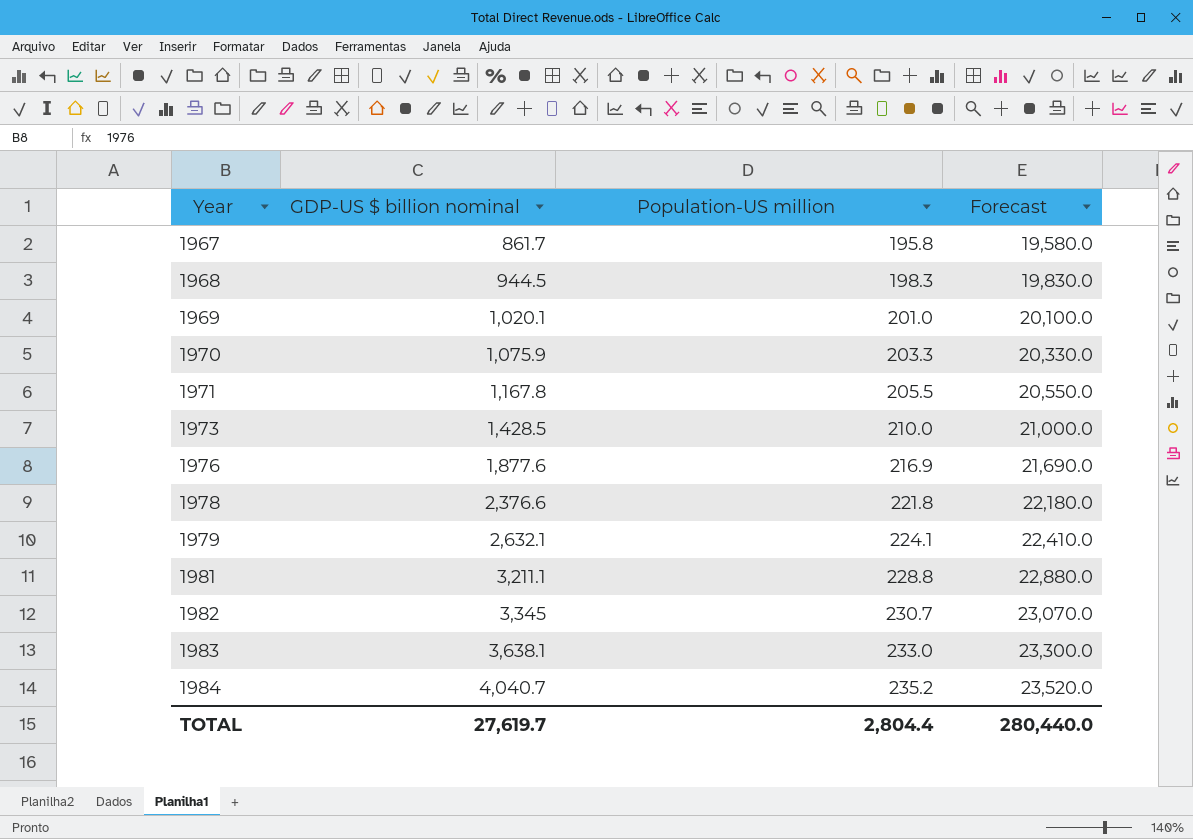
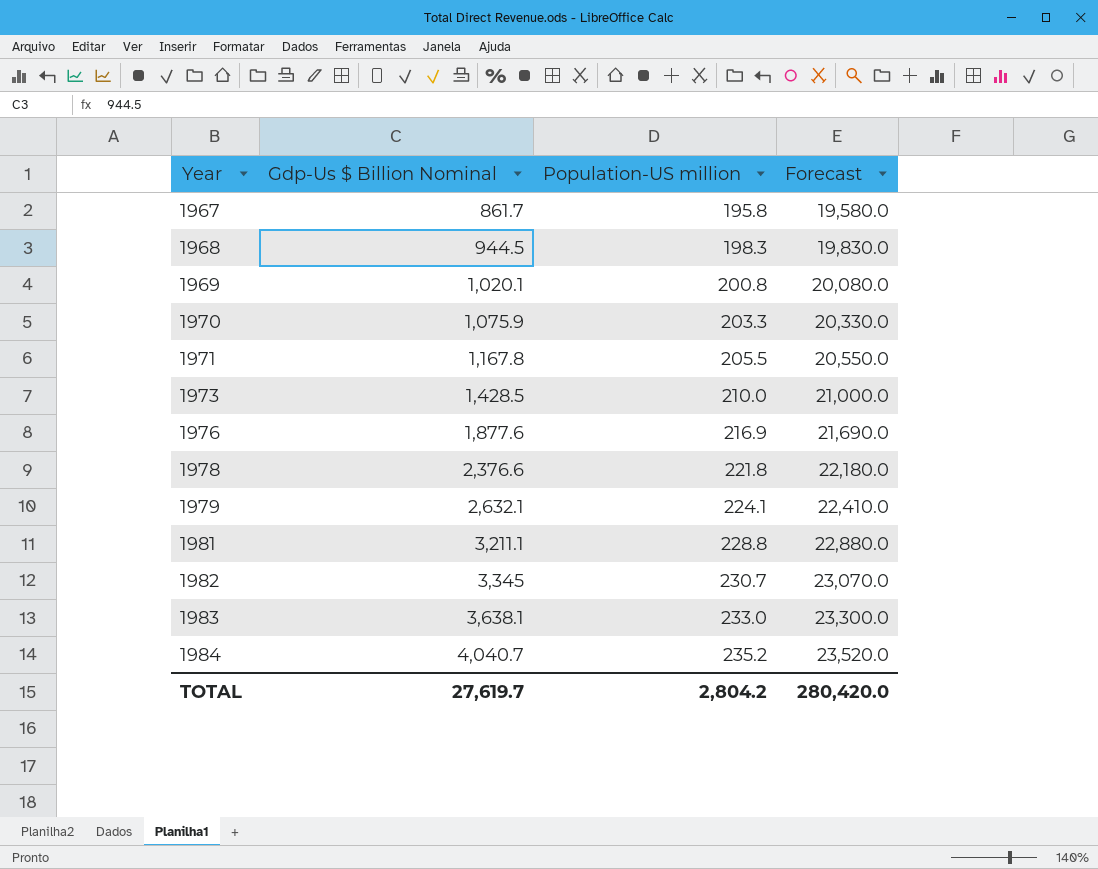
column name: GDP-US $ billion nominal -> Gdp-Us $ Billion Nominal
1969 | Population-US million: 201.0 -> 200.8
1969 | Forecast: 20,100.0 -> 20,080.0
TOTAL | Population-US million: 2,804.4 -> 2,804.2
TOTAL | Forecast: 280,440.0 -> 280,420.0

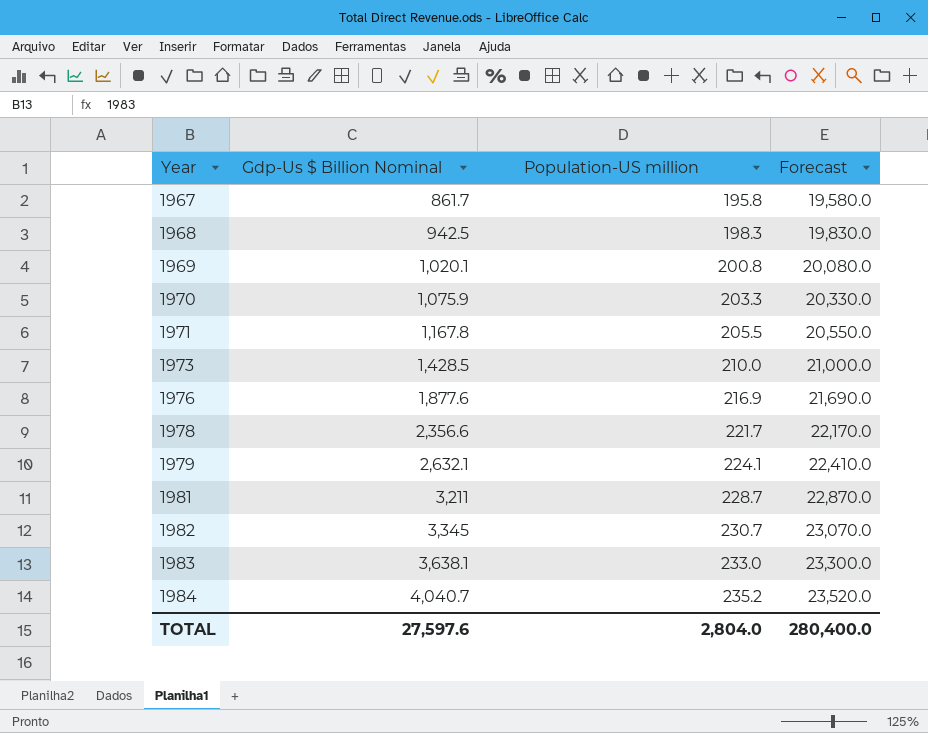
1968 | Gdp-Us $ Billion Nominal: 944.5 -> 942.5
1978 | Gdp-Us $ Billion Nominal: 2,376.6 -> 2,356.6
1978 | Population-US million: 221.8 -> 221.7
1978 | Forecast: 22,180.0 -> 22,170.0
1981 | Gdp-Us $ Billion Nominal: 3,211.1 -> 3,211
1981 | Population-US million: 228.8 -> 228.7
1981 | Forecast: 22,880.0 -> 22,870.0
TOTAL | Gdp-Us $ Billion Nominal: 27,619.7 -> 27,597.6
TOTAL | Population-US million: 2,804.2 -> 2,804.0
TOTAL | Forecast: 280,420.0 -> 280,400.0

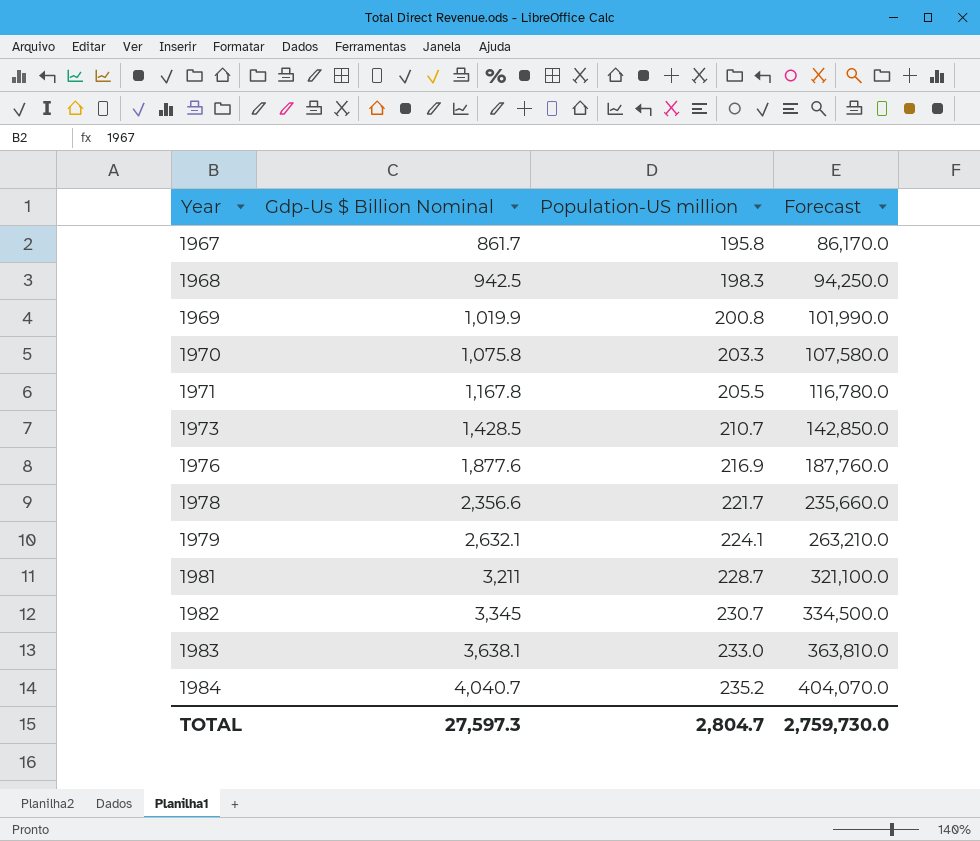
column Forecast | formula: [Population-US million] * 100 -> [Gdp-Us $ Billion Nominal] * 100
1969 | Gdp-Us $ Billion Nominal: 1,020.1 -> 1,019.9
1970 | Gdp-Us $ Billion Nominal: 1,075.9 -> 1,075.8
1973 | Population-US million: 210.0 -> 210.7
TOTAL | Gdp-Us $ Billion Nominal: 27,597.6 -> 27,597.3
TOTAL | Population-US million: 2,804.0 -> 2,804.7
TOTAL | Forecast: 280,400.0 -> 2,759,730.0

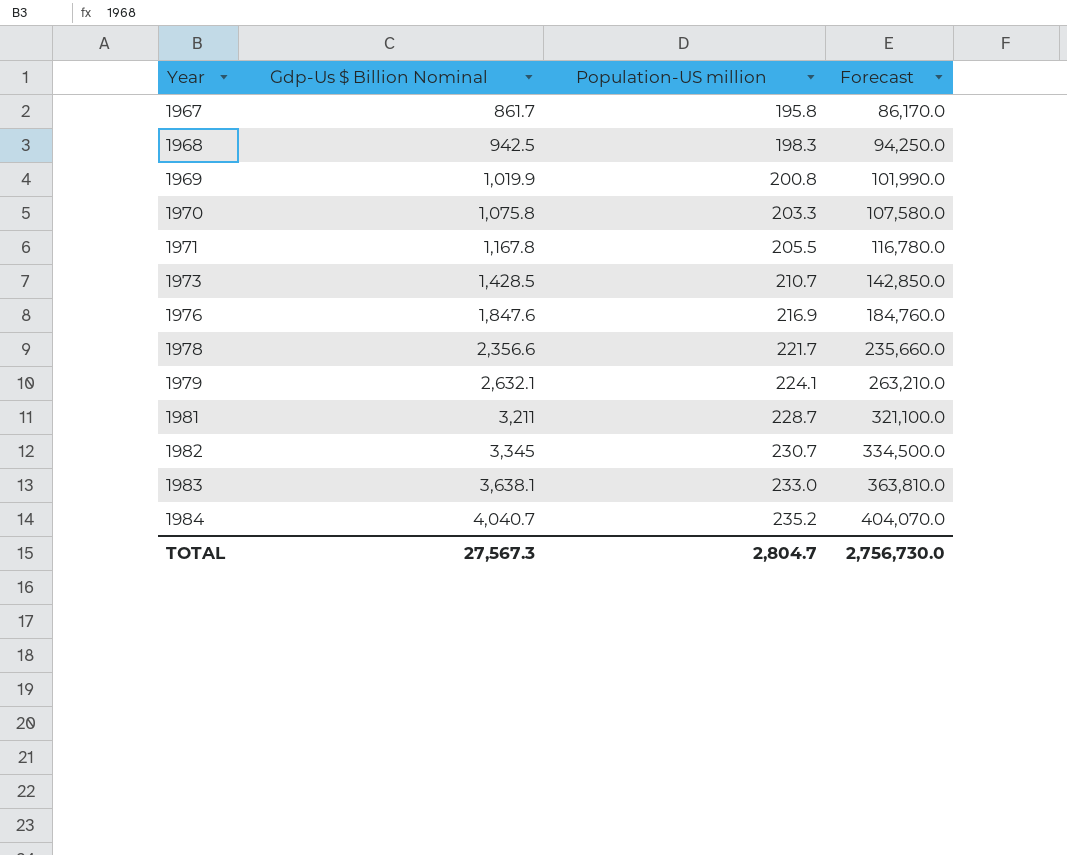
1976 | Gdp-Us $ Billion Nominal: 1,877.6 -> 1,847.6
1976 | Forecast: 187,760.0 -> 184,760.0
TOTAL | Gdp-Us $ Billion Nominal: 27,597.3 -> 27,567.3
TOTAL | Forecast: 2,759,730.0 -> 2,756,730.0

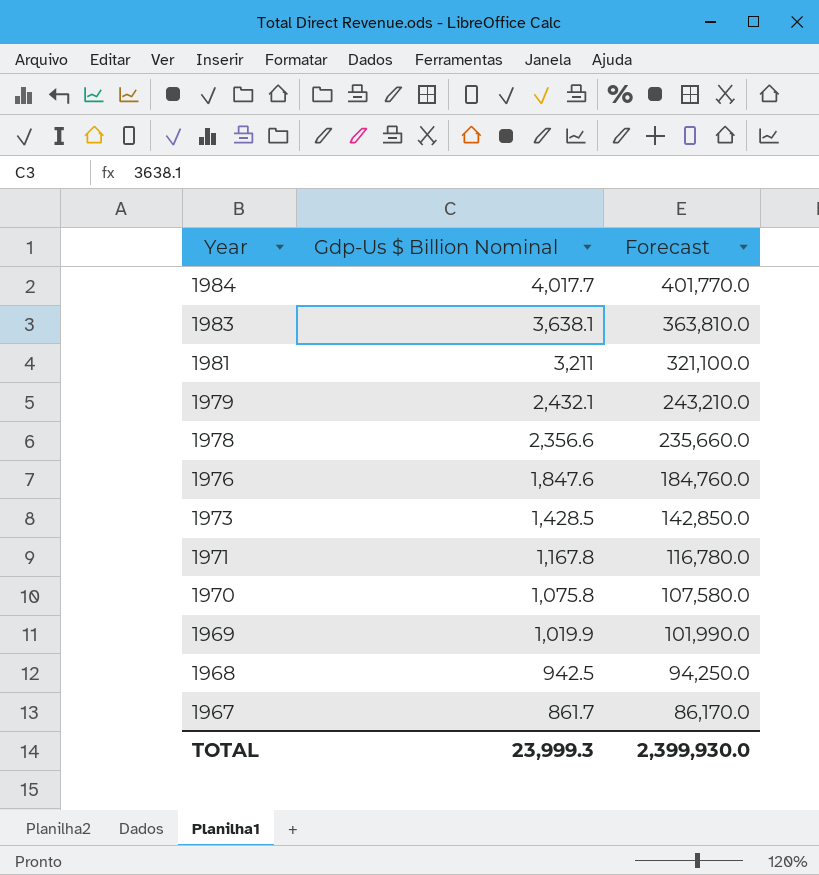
row order: Year ascending -> Year descending
column Population-US million | position: 3 -> none
row 1982: 3,345 | 230.7 | 334,500.0 -> none
1984 | Gdp-Us $ Billion Nominal: 4,040.7 -> 4,017.7
1984 | Forecast: 404,070.0 -> 401,770.0
1979 | Gdp-Us $ Billion Nominal: 2,632.1 -> 2,432.1
1979 | Forecast: 263,210.0 -> 243,210.0
TOTAL | Gdp-Us $ Billion Nominal: 27,567.3 -> 23,999.3
TOTAL | Forecast: 2,756,730.0 -> 2,399,930.0

